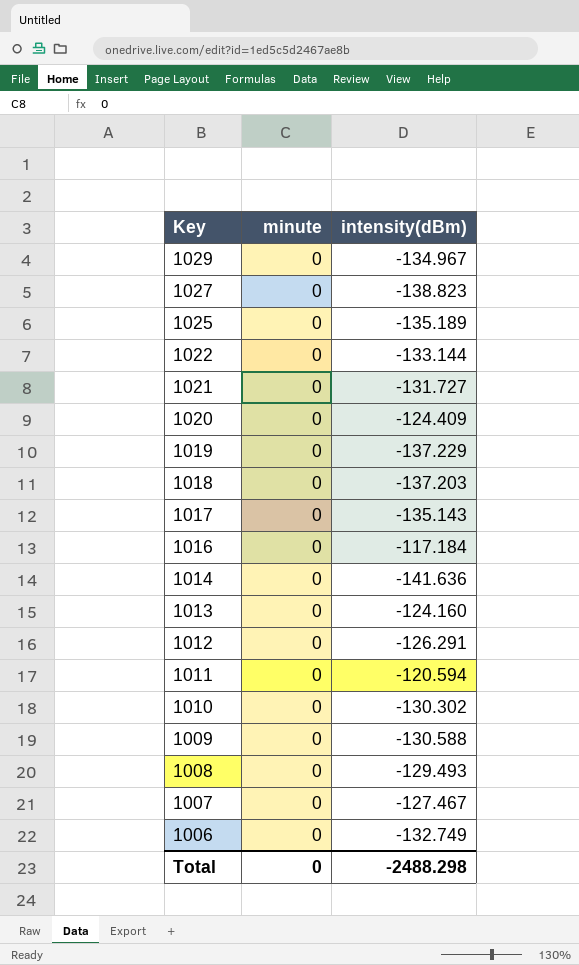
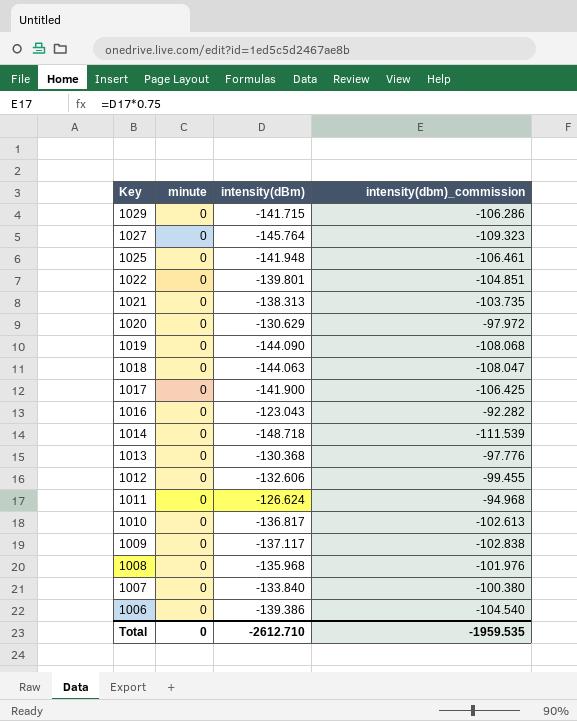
column intensity(dbm)_commission | formula: none -> [intensity(dBm)] * 0.75
1029 | intensity(dBm): -134.967 -> -141.715
1027 | intensity(dBm): -138.823 -> -145.764
1025 | intensity(dBm): -135.189 -> -141.948
1022 | intensity(dBm): -133.144 -> -139.801
1021 | intensity(dBm): -131.727 -> -138.313
1020 | intensity(dBm): -124.409 -> -130.629
1019 | intensity(dBm): -137.229 -> -144.090
1018 | intensity(dBm): -137.203 -> -144.063
1017 | intensity(dBm): -135.143 -> -141.900
1016 | intensity(dBm): -117.184 -> -123.043
1014 | intensity(dBm): -141.636 -> -148.718
1013 | intensity(dBm): -124.160 -> -130.368
1012 | intensity(dBm): -126.291 -> -132.606
1011 | intensity(dBm): -120.594 -> -126.624
1010 | intensity(dBm): -130.302 -> -136.817
1009 | intensity(dBm): -130.588 -> -137.117
1008 | intensity(dBm): -129.493 -> -135.968
1007 | intensity(dBm): -127.467 -> -133.840
1006 | intensity(dBm): -132.749 -> -139.386
Total | intensity(dBm): -2488.298 -> -2612.710

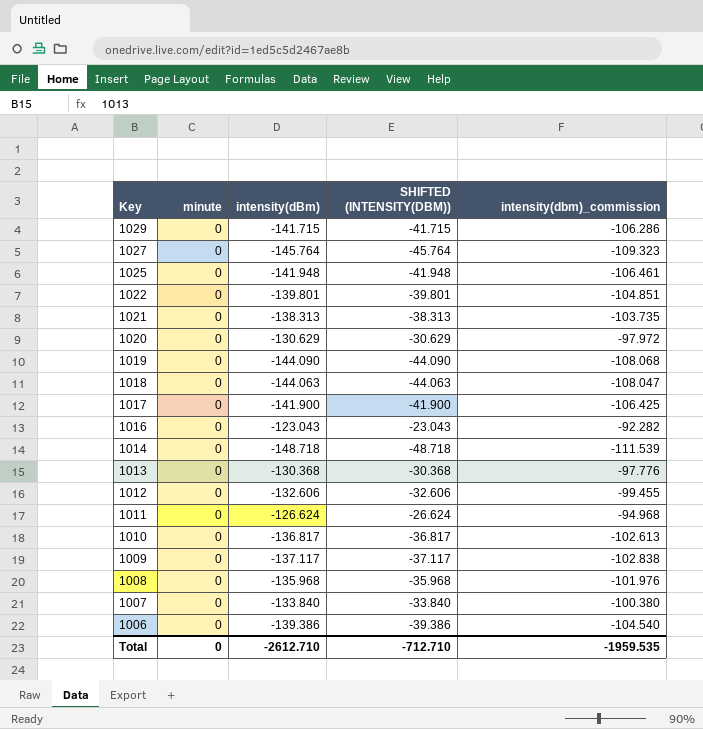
column SHIFTED (INTENSITY(DBM)) | formula: none -> [intensity(dBm)] + 100

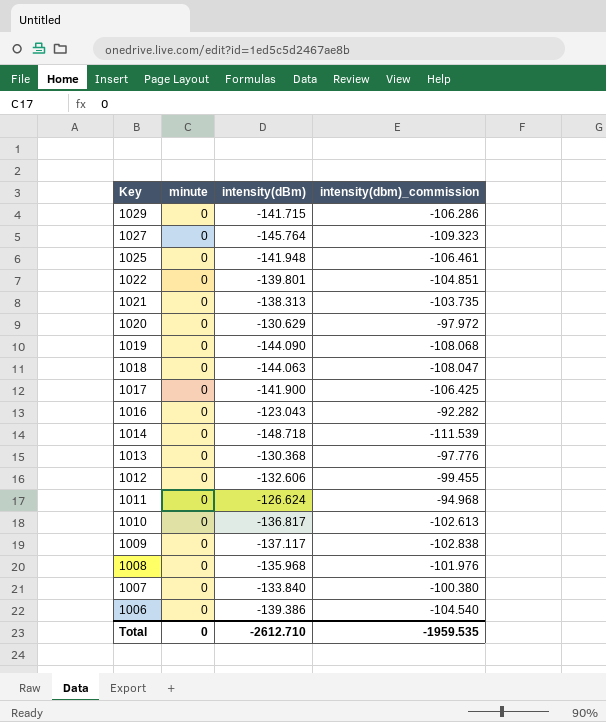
column SHIFTED (INTENSITY(DBM)) | formula: [intensity(dBm)] + 100 -> none

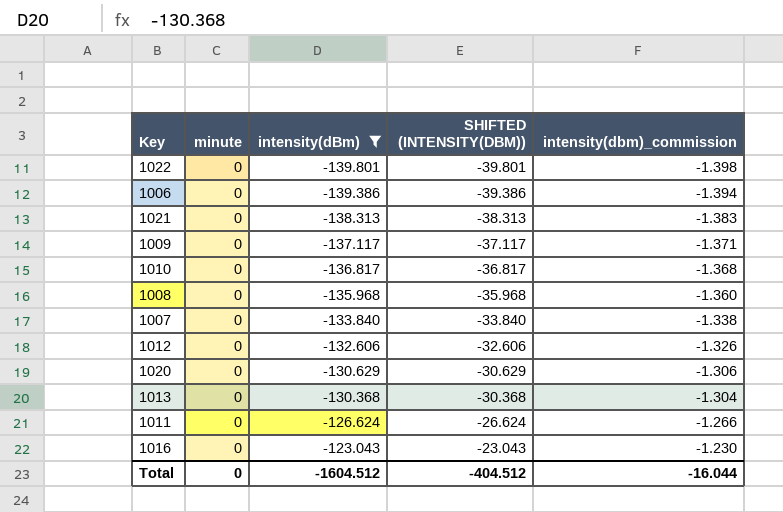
filter: none -> intensity(dBm) >= -139.801
row order: Key descending -> intensity(dBm) ascending
column SHIFTED (INTENSITY(DBM)) | formula: none -> [intensity(dBm)] + 100
column intensity(dbm)_commission | formula: [intensity(dBm)] * 0.75 -> [intensity(dBm)] * 0.01
Total | intensity(dBm): -2612.710 -> -1604.512
Total | intensity(dbm)_commission: -1959.535 -> -16.044

